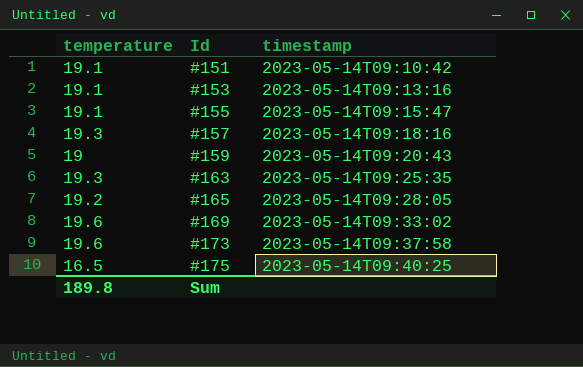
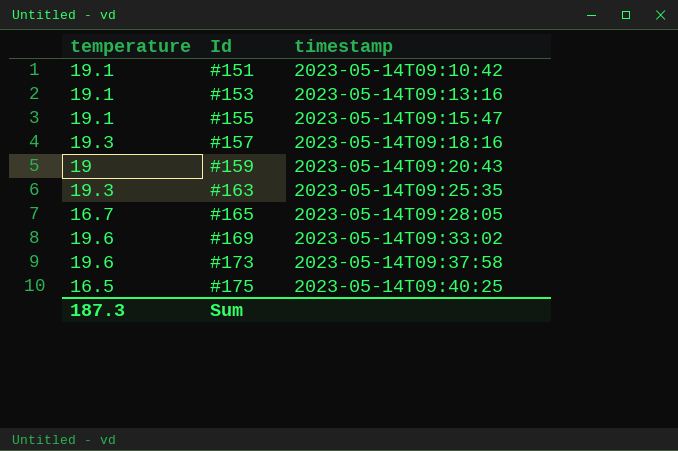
#165 | temperature: 19.2 -> 16.7
Sum | temperature: 189.8 -> 187.3

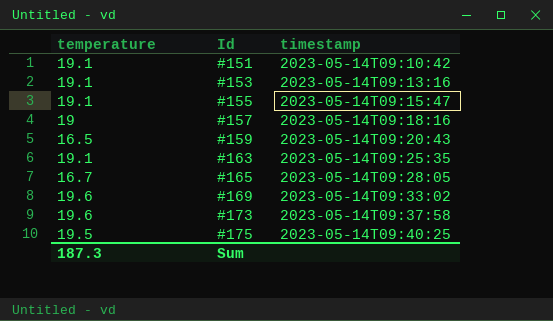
#157 | temperature: 19.3 -> 19
#159 | temperature: 19 -> 16.5
#163 | temperature: 19.3 -> 19.1
#175 | temperature: 16.5 -> 19.5

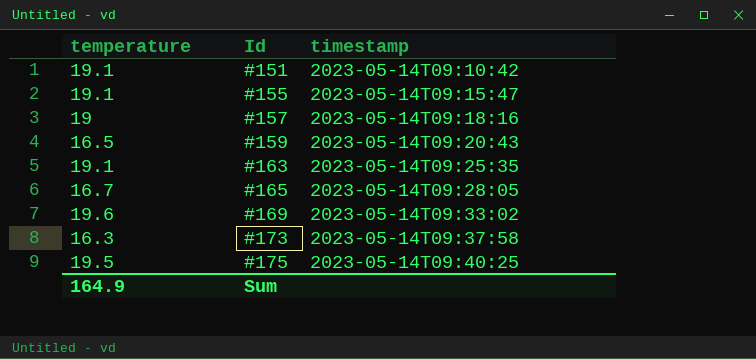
row #153: 19.1 | 2023-05-14T09:13:16 -> none
#173 | temperature: 19.6 -> 16.3
Sum | temperature: 187.3 -> 164.9

